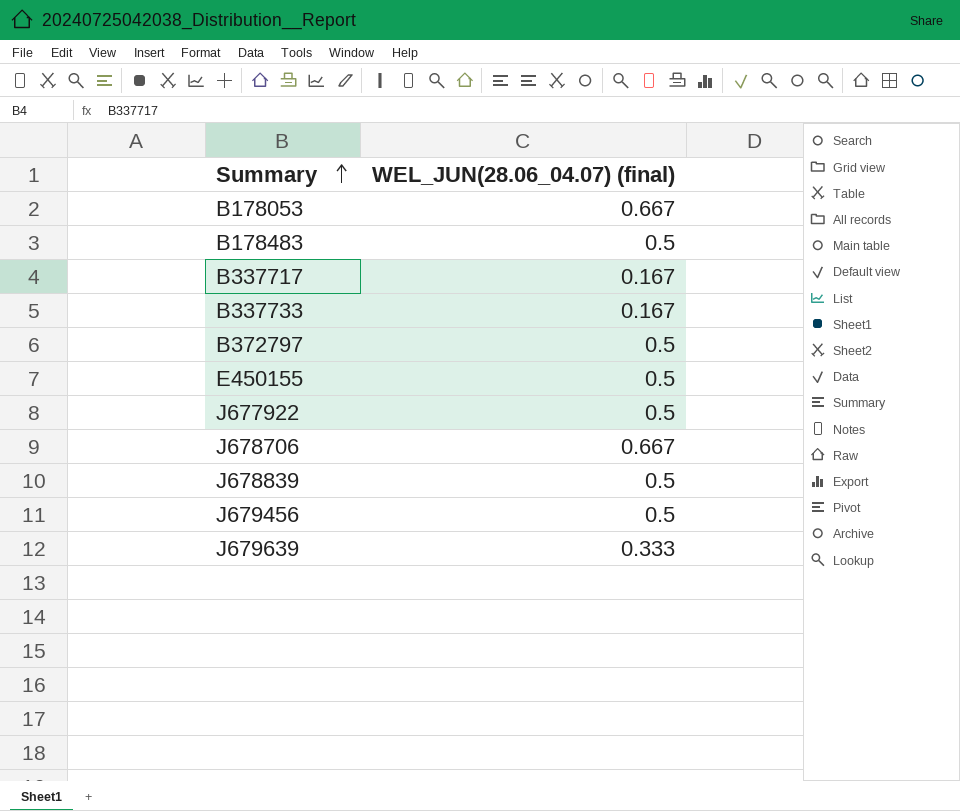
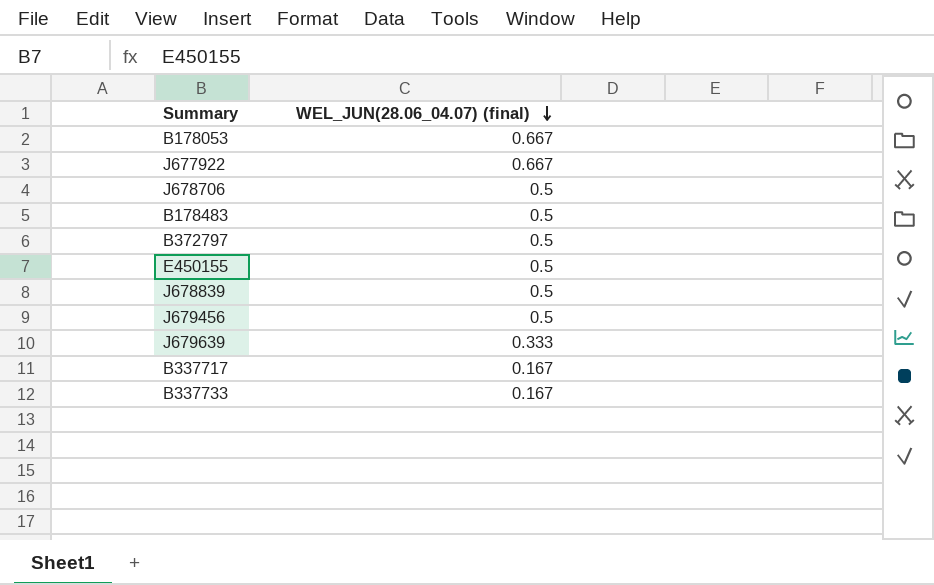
row order: Summary ascending -> WEL_JUN(28.06_04.07) (final) descending
J677922 | WEL_JUN(28.06_04.07) (final): 0.5 -> 0.667
J678706 | WEL_JUN(28.06_04.07) (final): 0.667 -> 0.5

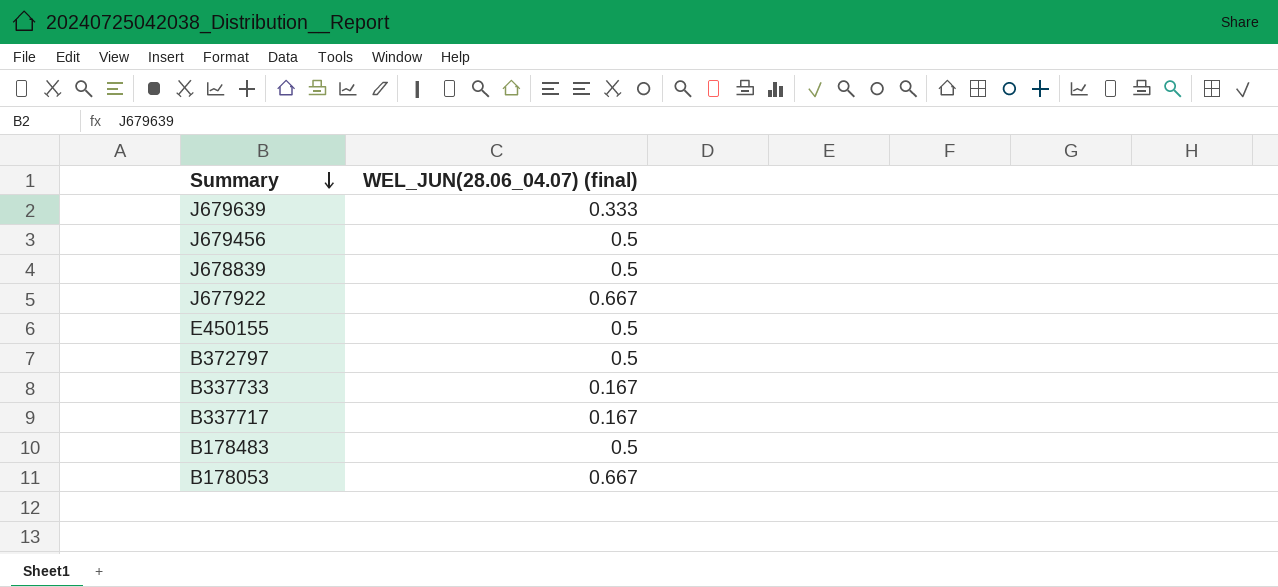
row order: WEL_JUN(28.06_04.07) (final) descending -> Summary descending
row J678706: 0.5 -> none

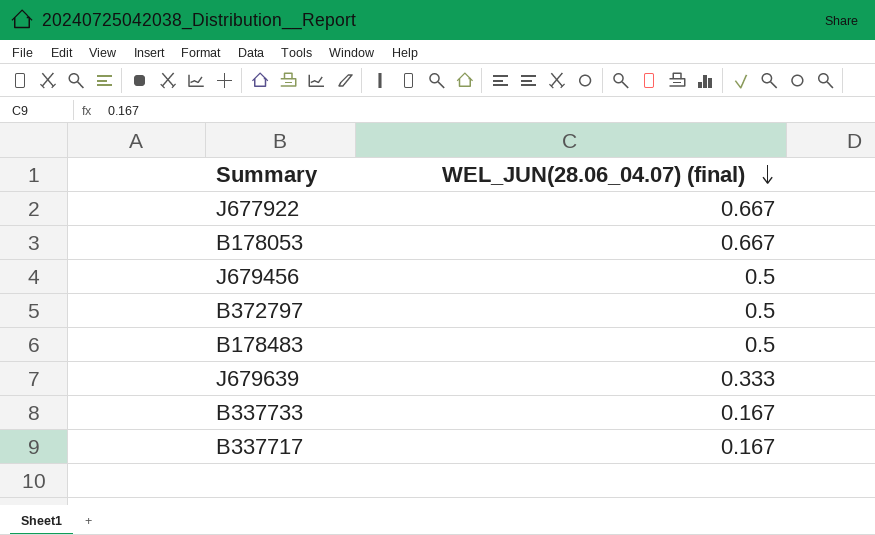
row order: Summary descending -> WEL_JUN(28.06_04.07) (final) descending
row J678839: 0.5 -> none
row E450155: 0.5 -> none

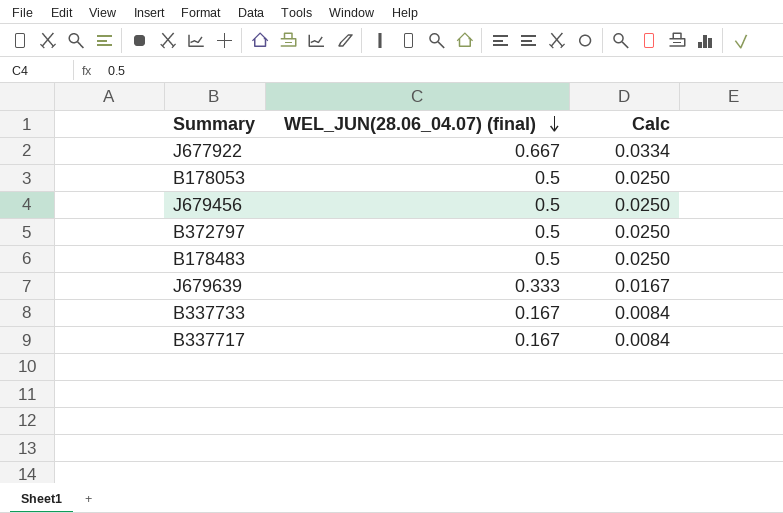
column Calc | formula: none -> [WEL_JUN(28.06_04.07) (final)] * 0.05
B178053 | WEL_JUN(28.06_04.07) (final): 0.667 -> 0.5

